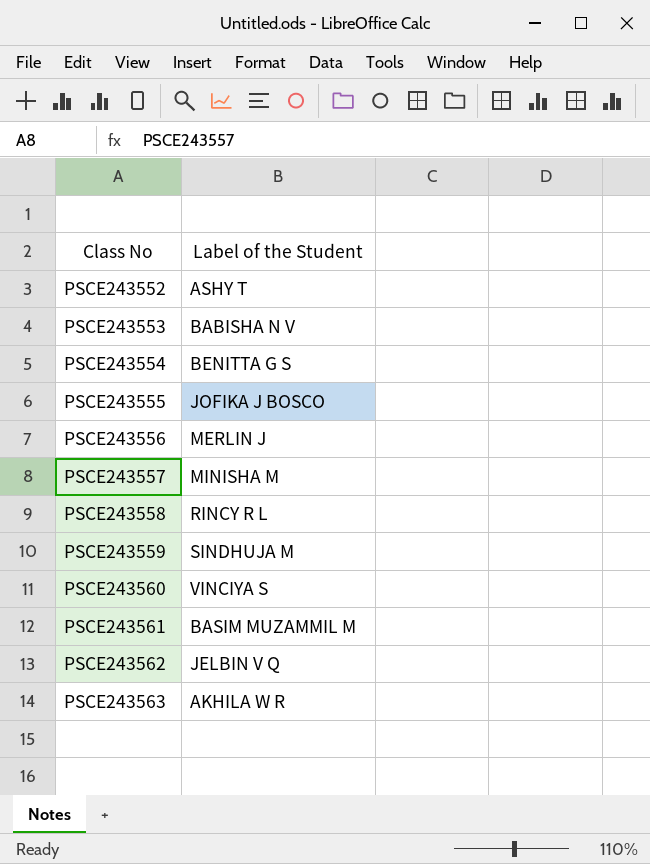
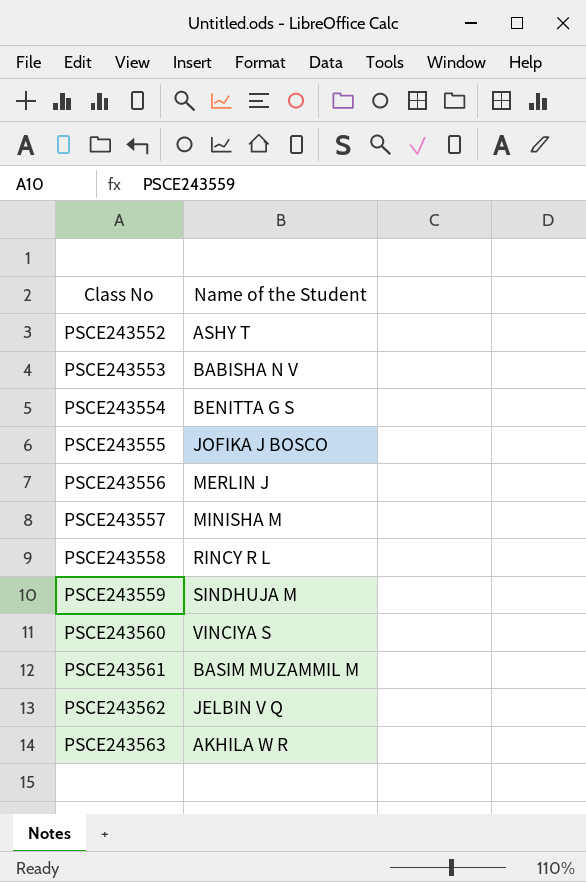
column name: Label of the Student -> Name of the Student

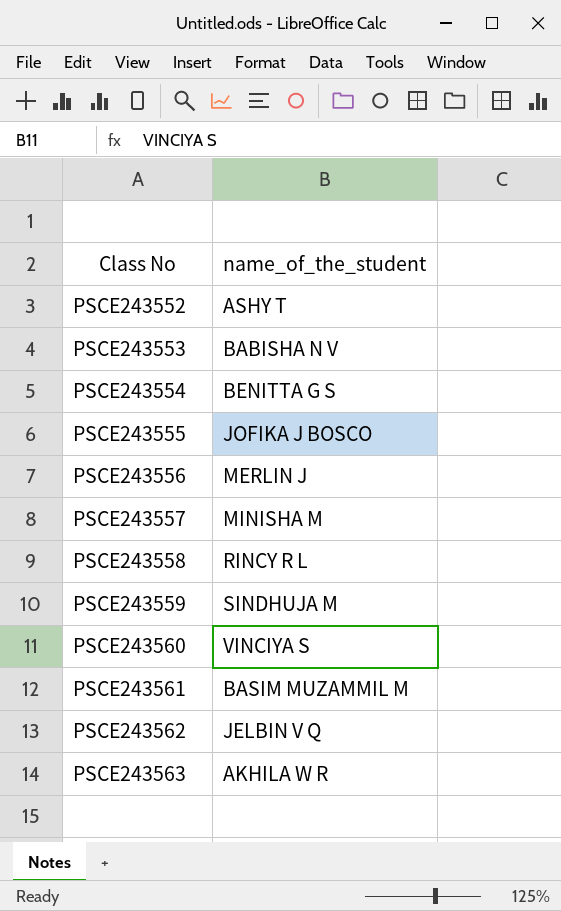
column name: Name of the Student -> name_of_the_student

